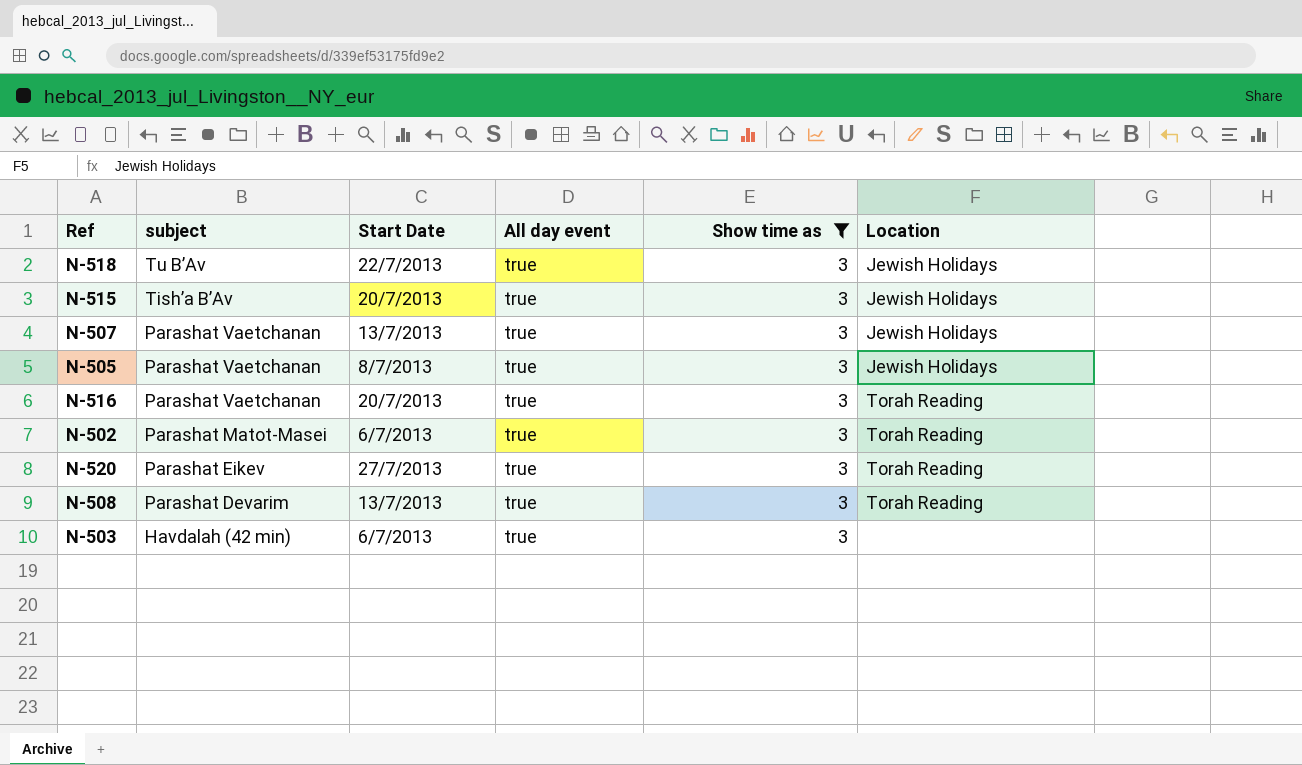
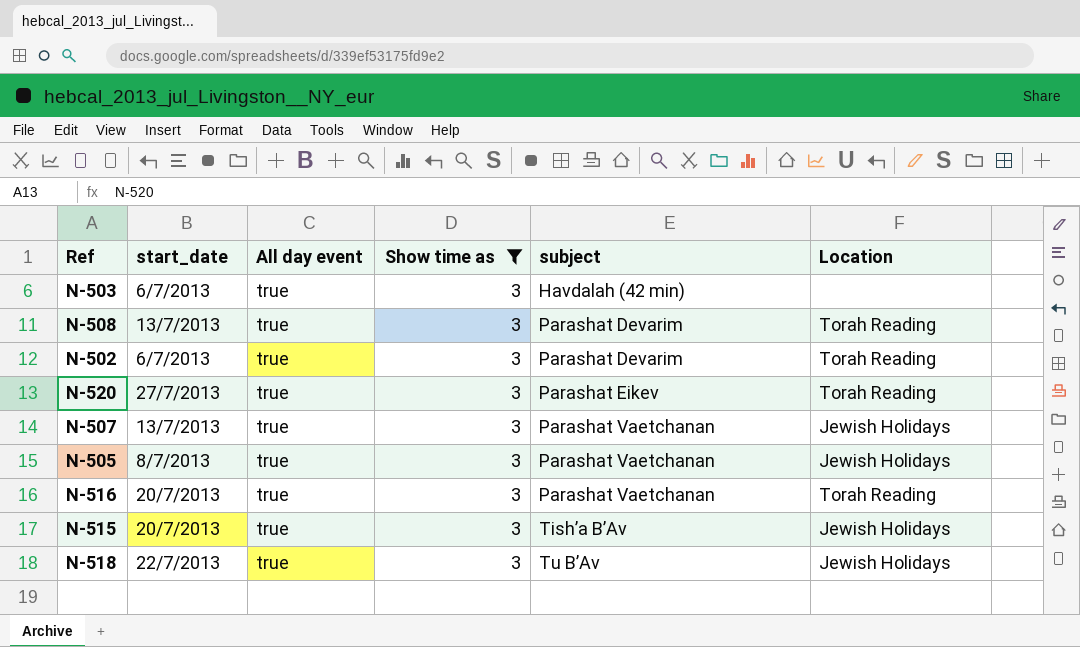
row order: subject descending -> subject ascending
column name: Start Date -> start_date
column subject | position: 2 -> 5
N-502 | subject: Parashat Matot-Masei -> Parashat Devarim

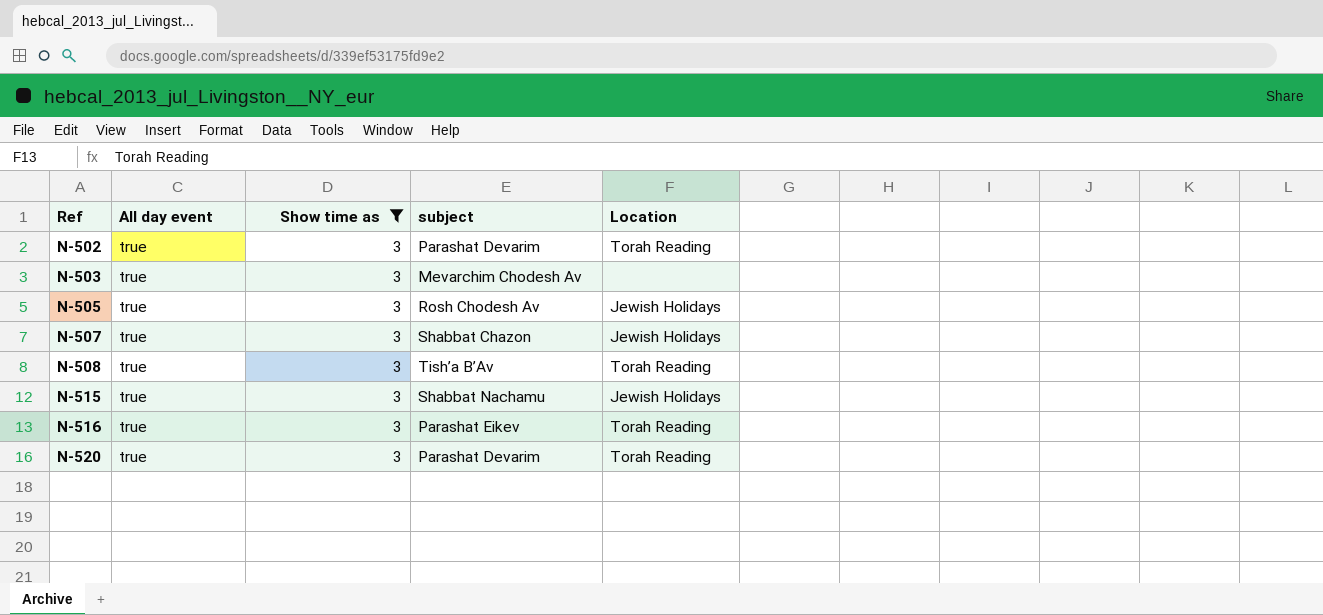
row order: subject ascending -> Ref ascending
column start_date | position: 2 -> none
row N-518: 22/7/2013 | true | 3 | Tu B’Av | Jewish Holidays -> none
N-503 | subject: Havdalah (42 min) -> Mevarchim Chodesh Av
N-505 | subject: Parashat Vaetchanan -> Rosh Chodesh Av
N-507 | subject: Parashat Vaetchanan -> Shabbat Chazon
N-508 | subject: Parashat Devarim -> Tish’a B’Av
N-515 | subject: Tish’a B’Av -> Shabbat Nachamu
N-516 | subject: Parashat Vaetchanan -> Parashat Eikev
N-520 | subject: Parashat Eikev -> Parashat Devarim

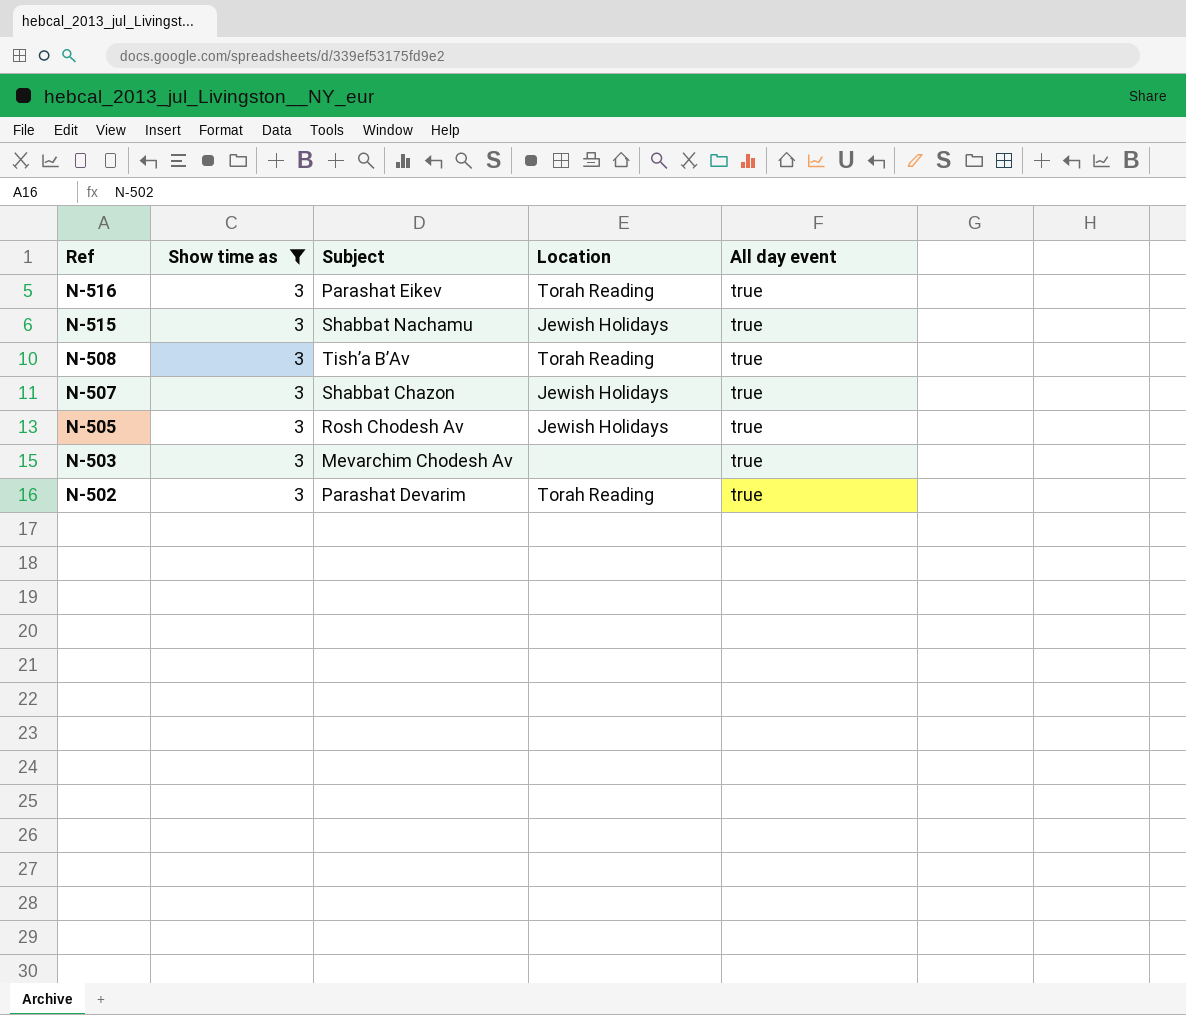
row order: Ref ascending -> Ref descending
column name: subject -> Subject
column All day event | position: 2 -> 5
row N-520: true | 3 | Parashat Devarim | Torah Reading -> none

